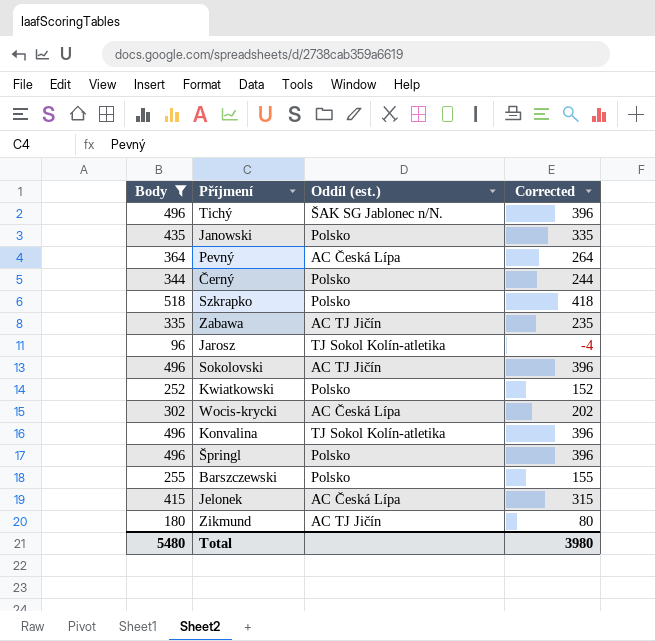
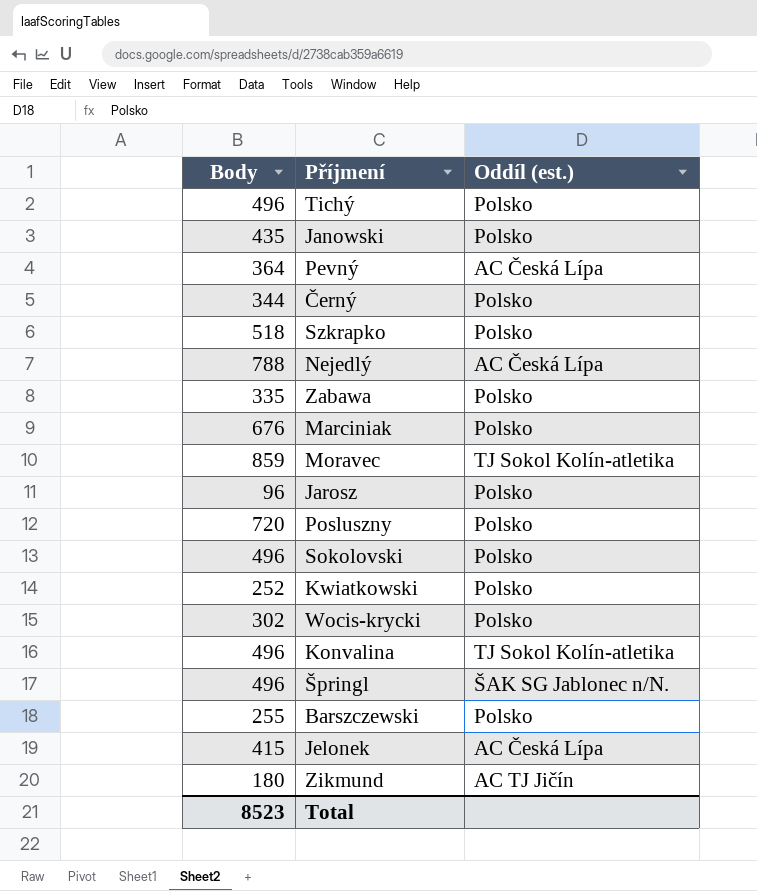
filter: Body <= 518 -> none
column Corrected | formula: [Body] - 100 -> none
Tichý | Oddíl (est.): ŠAK SG Jablonec n/N. -> Polsko
Zabawa | Oddíl (est.): AC TJ Jičín -> Polsko
Jarosz | Oddíl (est.): TJ Sokol Kolín-atletika -> Polsko
Sokolovski | Oddíl (est.): AC TJ Jičín -> Polsko
Wocis-krycki | Oddíl (est.): AC Česká Lípa -> Polsko
Špringl | Oddíl (est.): Polsko -> ŠAK SG Jablonec n/N.
Total | Body: 5480 -> 8523

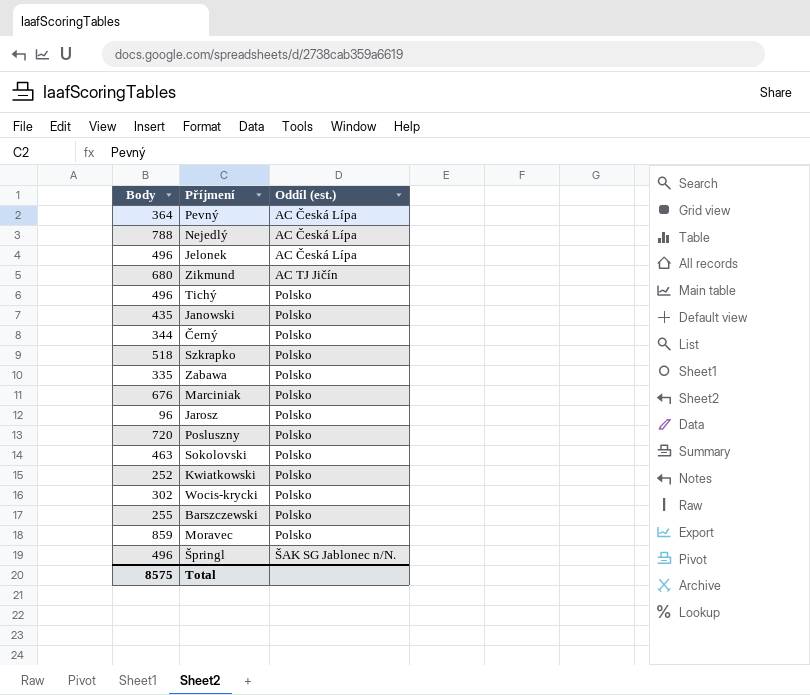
row order: none -> Oddíl (est.) ascending
row Konvalina: 496 | TJ Sokol Kolín-atletika -> none
Jelonek | Body: 415 -> 496
Zikmund | Body: 180 -> 680
Sokolovski | Body: 496 -> 463
Moravec | Oddíl (est.): TJ Sokol Kolín-atletika -> Polsko
Total | Body: 8523 -> 8575

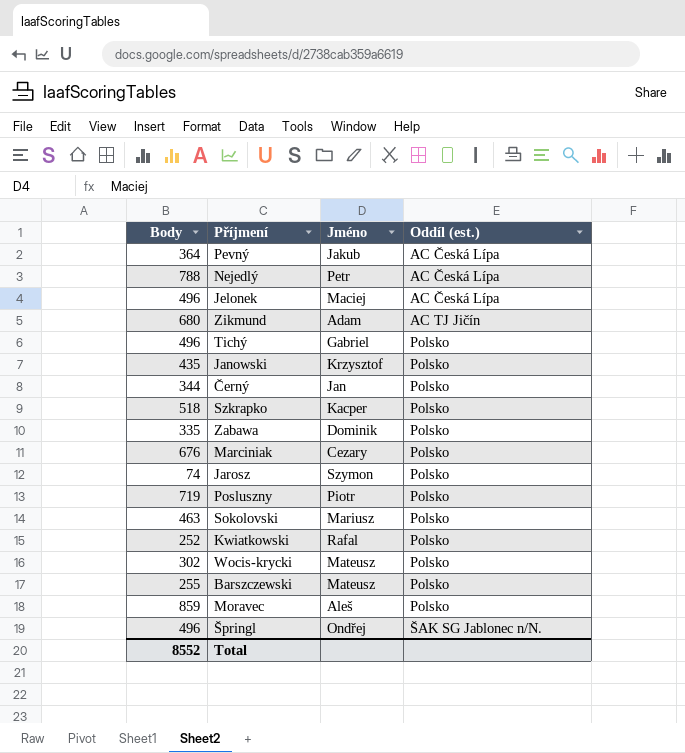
column Jméno | position: none -> 3
Jarosz | Body: 96 -> 74
Posluszny | Body: 720 -> 719
Total | Body: 8575 -> 8552

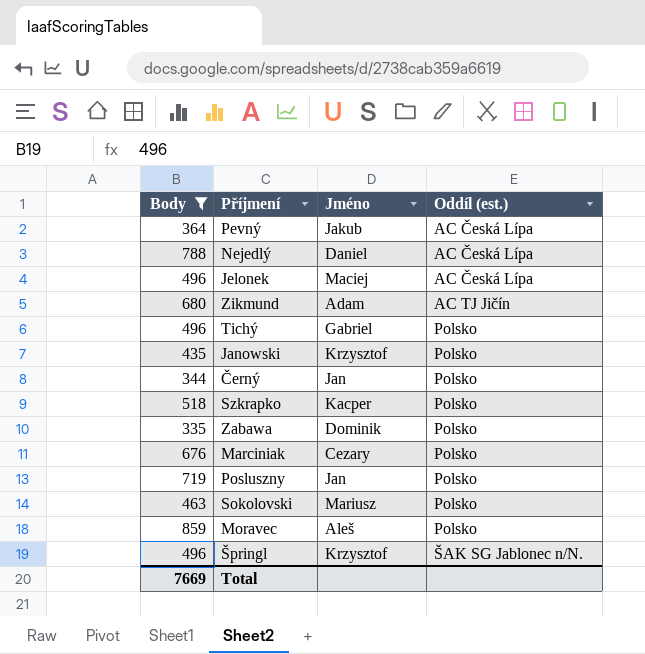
filter: none -> Body >= 335
Nejedlý | Jméno: Petr -> Daniel
Posluszny | Jméno: Piotr -> Jan
Špringl | Jméno: Ondřej -> Krzysztof
Total | Body: 8552 -> 7669

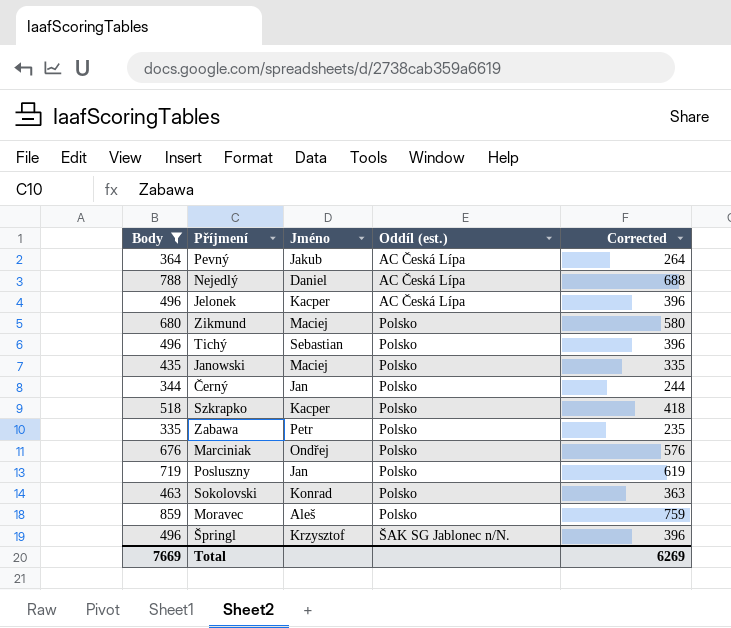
column Corrected | formula: none -> [Body] - 100
Jelonek | Jméno: Maciej -> Kacper
Zikmund | Jméno: Adam -> Maciej
Zikmund | Oddíl (est.): AC TJ Jičín -> Polsko
Tichý | Jméno: Gabriel -> Sebastian
Janowski | Jméno: Krzysztof -> Maciej
Zabawa | Jméno: Dominik -> Petr
Marciniak | Jméno: Cezary -> Ondřej
Sokolovski | Jméno: Mariusz -> Konrad

